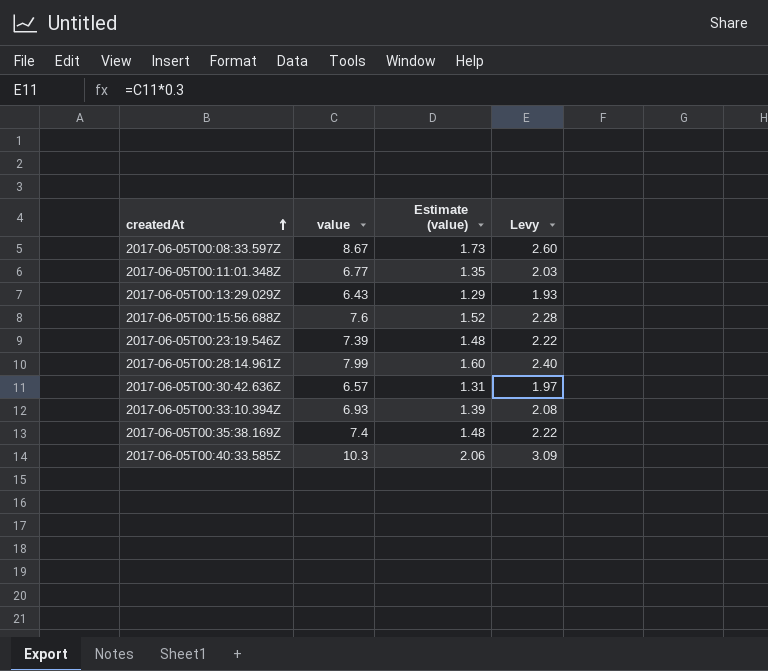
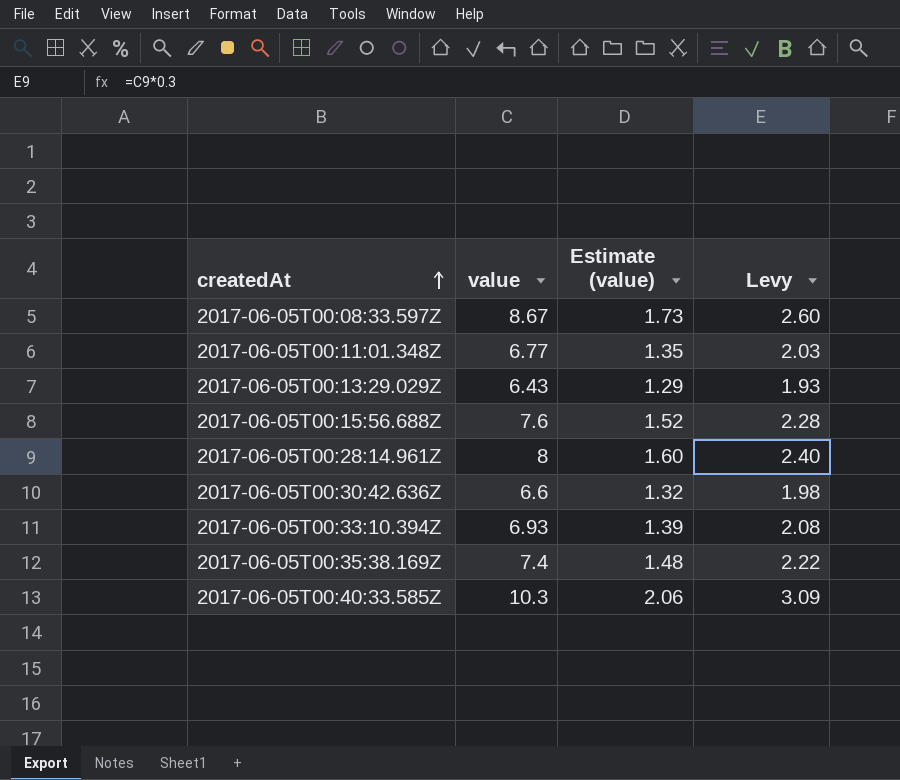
row 2017-06-05T00:23:19.546Z: 7.39 | 1.48 | 2.22 -> none
2017-06-05T00:28:14.961Z | value: 7.99 -> 8
2017-06-05T00:30:42.636Z | value: 6.57 -> 6.6
2017-06-05T00:30:42.636Z | Estimate (value): 1.31 -> 1.32
2017-06-05T00:30:42.636Z | Levy: 1.97 -> 1.98

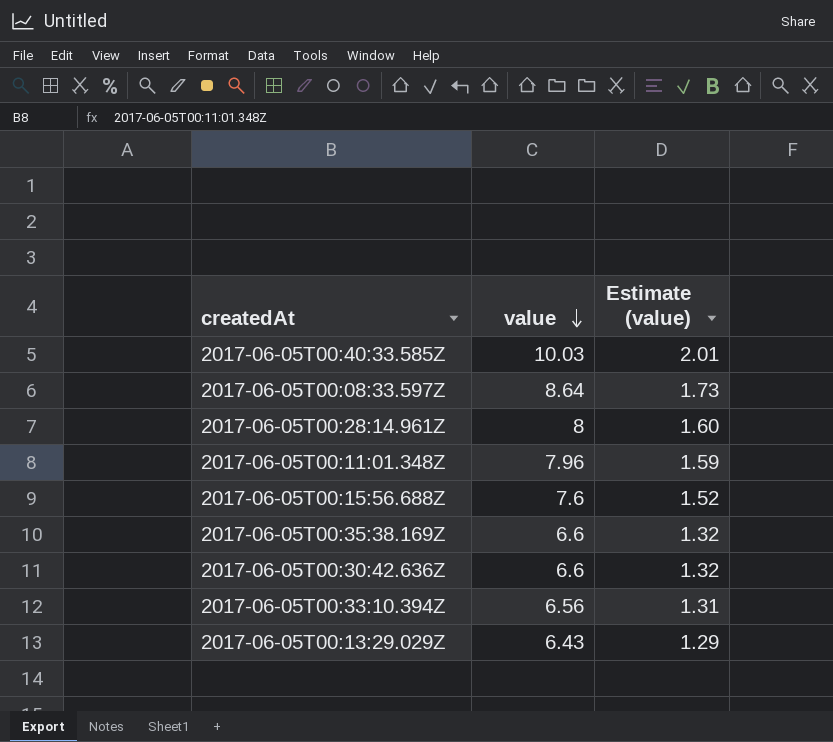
row order: createdAt ascending -> value descending
column Levy | formula: [value] * 0.3 -> none
2017-06-05T00:40:33.585Z | value: 10.3 -> 10.03
2017-06-05T00:40:33.585Z | Estimate (value): 2.06 -> 2.01
2017-06-05T00:08:33.597Z | value: 8.67 -> 8.64
2017-06-05T00:11:01.348Z | value: 6.77 -> 7.96
2017-06-05T00:11:01.348Z | Estimate (value): 1.35 -> 1.59
2017-06-05T00:35:38.169Z | value: 7.4 -> 6.6
2017-06-05T00:35:38.169Z | Estimate (value): 1.48 -> 1.32
2017-06-05T00:33:10.394Z | value: 6.93 -> 6.56
2017-06-05T00:33:10.394Z | Estimate (value): 1.39 -> 1.31

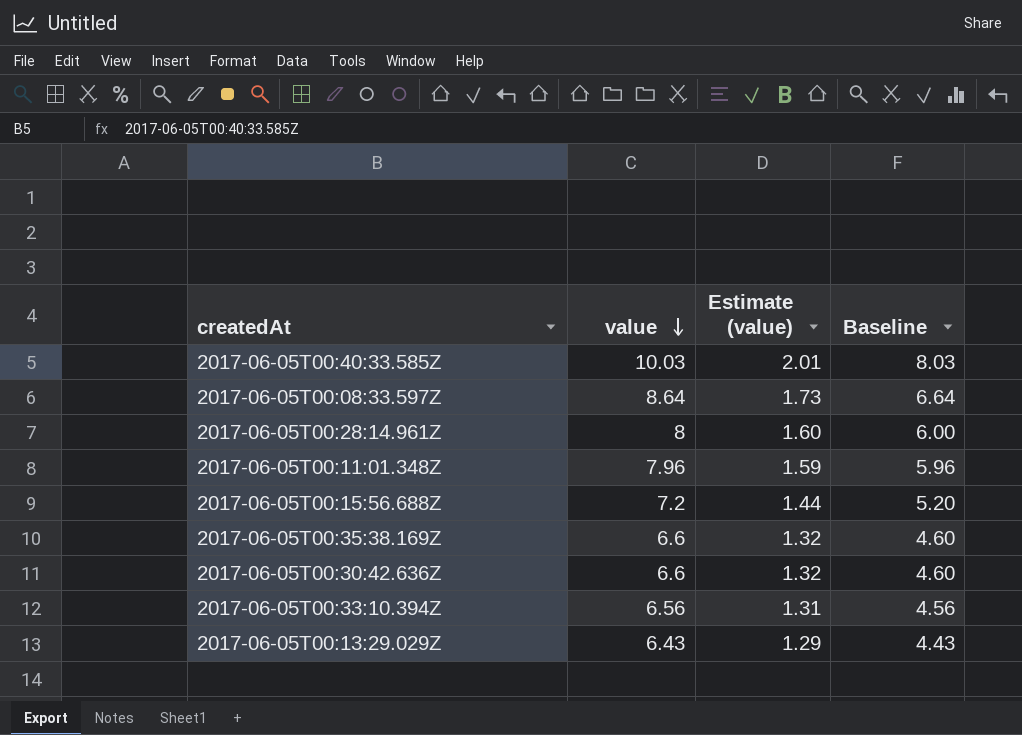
column Baseline | formula: none -> [value] - 2
2017-06-05T00:15:56.688Z | value: 7.6 -> 7.2
2017-06-05T00:15:56.688Z | Estimate (value): 1.52 -> 1.44

